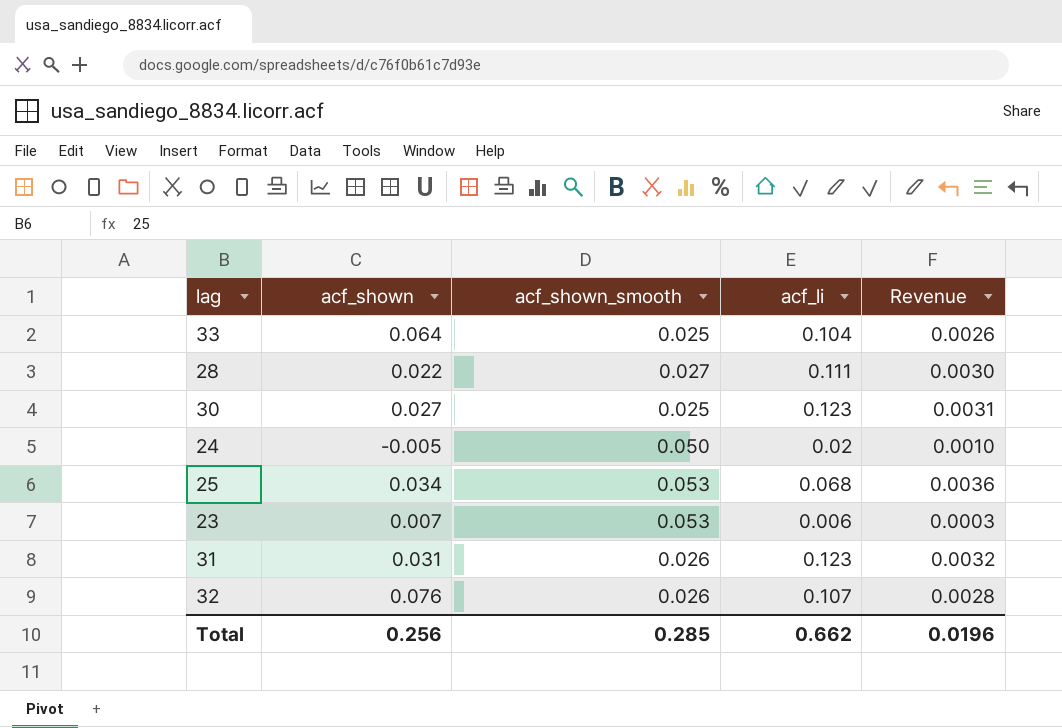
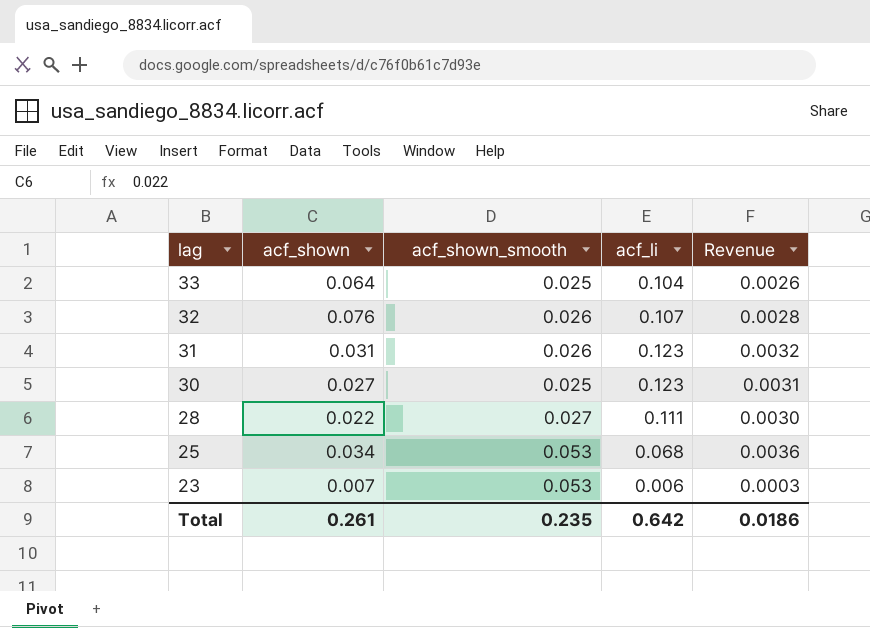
row order: none -> lag descending
row 24: -0.005 | 0.050 | 0.02 | 0.0010 -> none
Total | acf_shown: 0.256 -> 0.261
Total | acf_shown_smooth: 0.285 -> 0.235
Total | acf_li: 0.662 -> 0.642
Total | Revenue: 0.0196 -> 0.0186

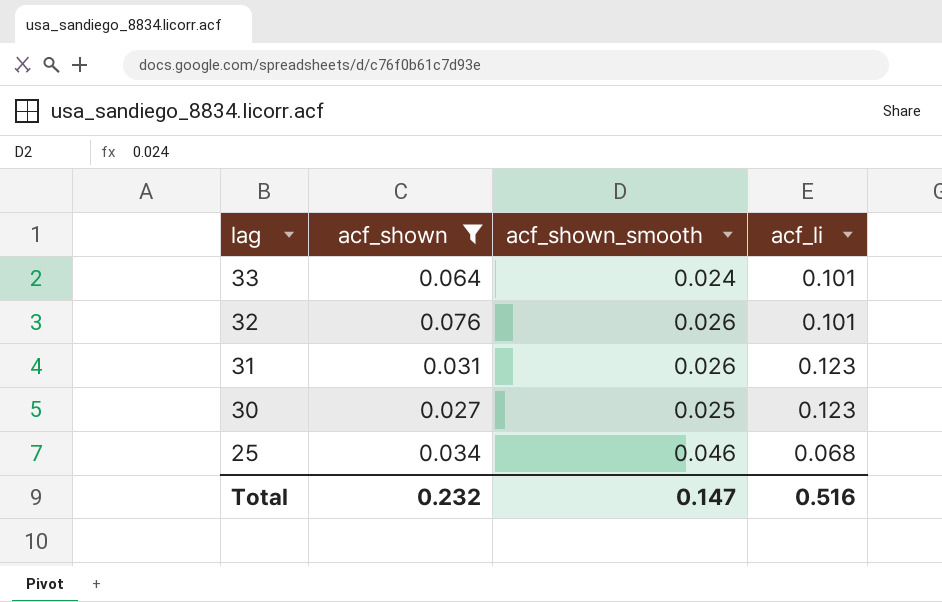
filter: none -> acf_shown >= 0.027
column Revenue | formula: [acf_shown_smooth] * [acf_li] -> none
33 | acf_shown_smooth: 0.025 -> 0.024
33 | acf_li: 0.104 -> 0.101
32 | acf_li: 0.107 -> 0.101
25 | acf_shown_smooth: 0.053 -> 0.046
Total | acf_shown: 0.261 -> 0.232
Total | acf_shown_smooth: 0.235 -> 0.147
Total | acf_li: 0.642 -> 0.516

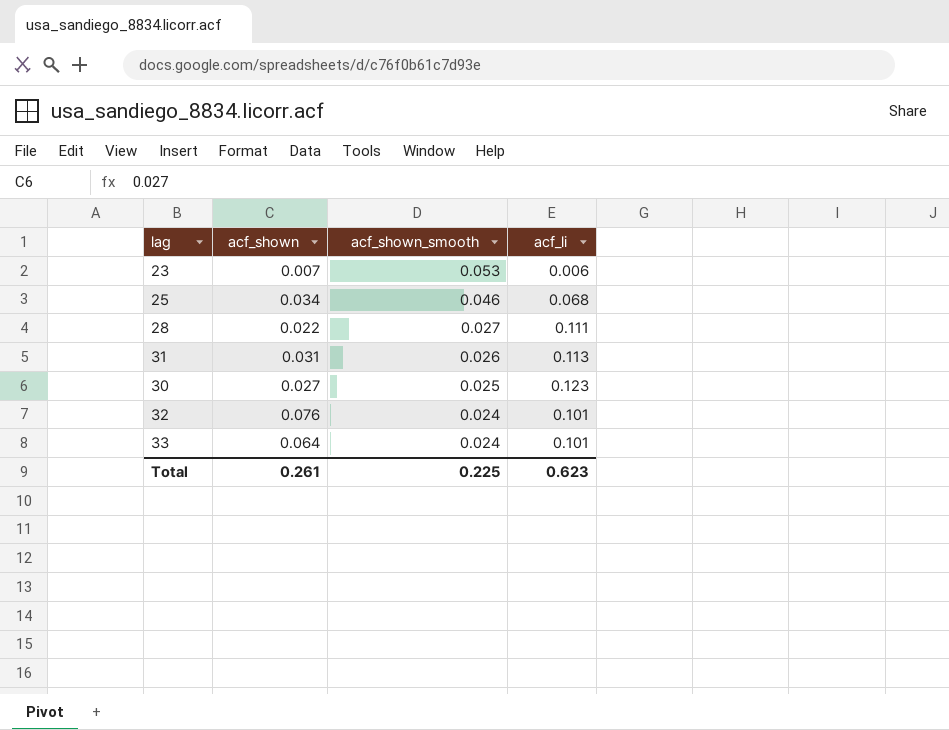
filter: acf_shown >= 0.027 -> none
row order: lag descending -> acf_shown_smooth descending
31 | acf_li: 0.123 -> 0.113
32 | acf_shown_smooth: 0.026 -> 0.024
Total | acf_shown: 0.232 -> 0.261
Total | acf_shown_smooth: 0.147 -> 0.225
Total | acf_li: 0.516 -> 0.623

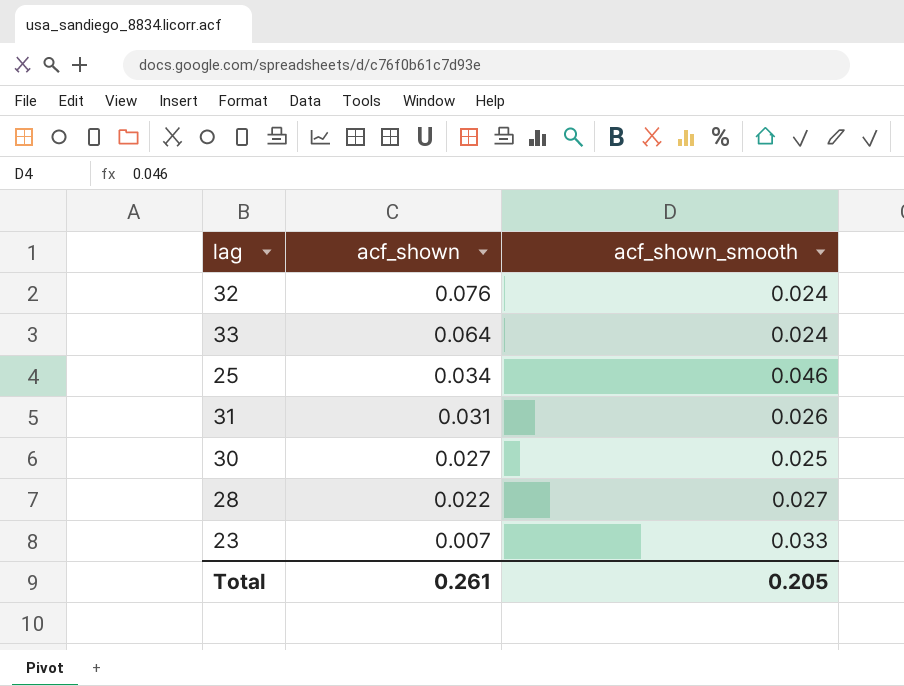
row order: acf_shown_smooth descending -> acf_shown descending
column acf_li | position: 4 -> none
23 | acf_shown_smooth: 0.053 -> 0.033
Total | acf_shown_smooth: 0.225 -> 0.205

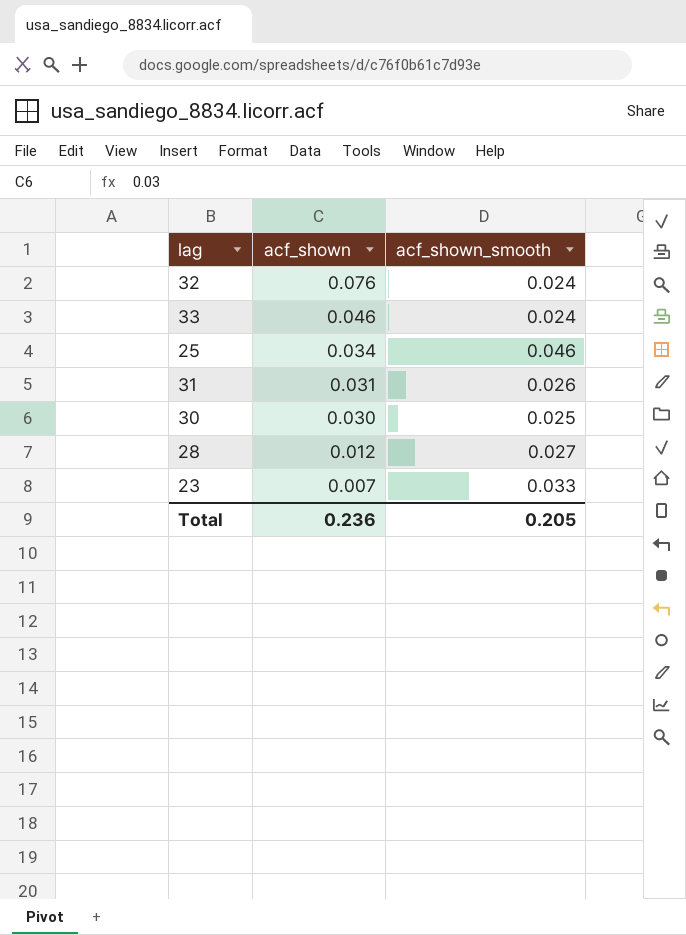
33 | acf_shown: 0.064 -> 0.046
30 | acf_shown: 0.027 -> 0.030
28 | acf_shown: 0.022 -> 0.012
Total | acf_shown: 0.261 -> 0.236

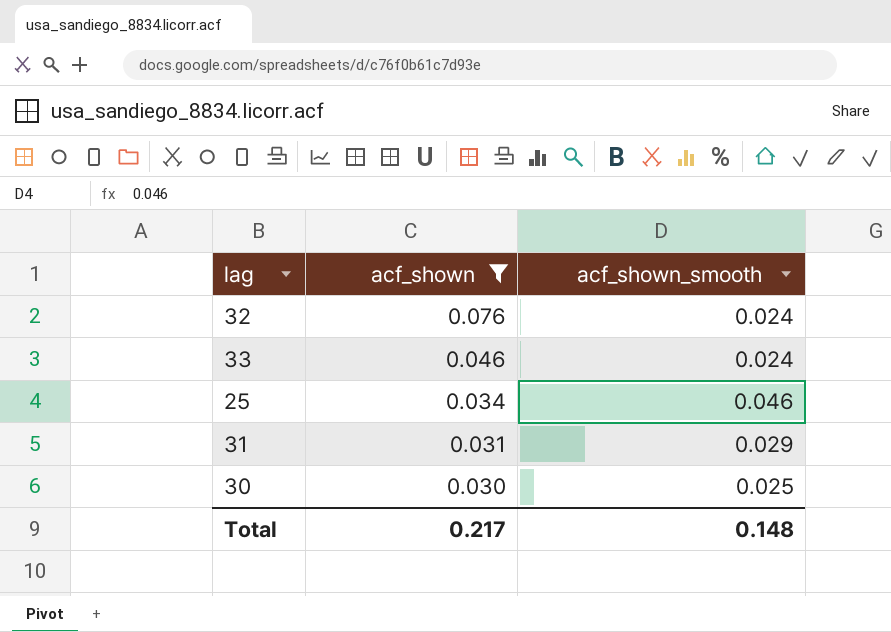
filter: none -> acf_shown >= 0.030
31 | acf_shown_smooth: 0.026 -> 0.029
Total | acf_shown: 0.236 -> 0.217
Total | acf_shown_smooth: 0.205 -> 0.148

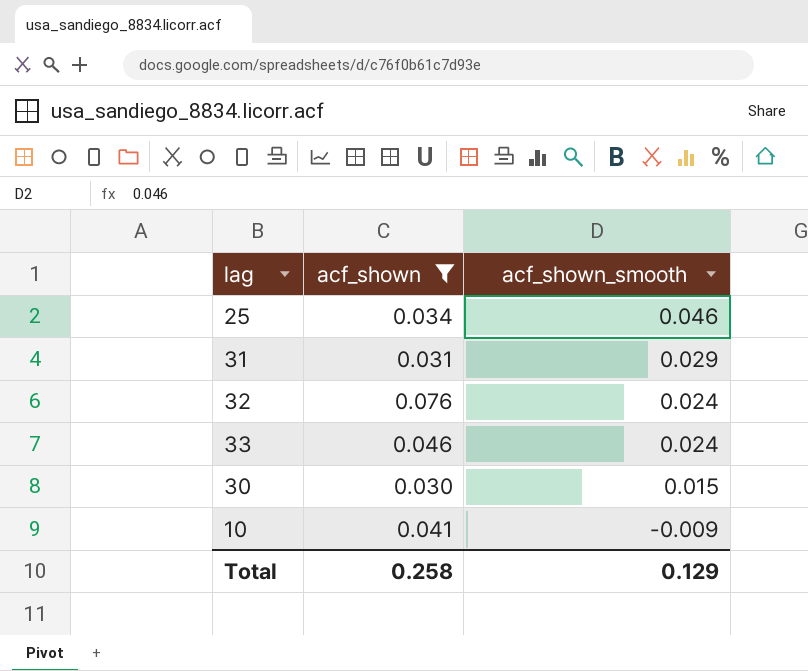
row order: acf_shown descending -> acf_shown_smooth descending
30 | acf_shown_smooth: 0.025 -> 0.015
row 10: none -> 0.041 | -0.009
Total | acf_shown: 0.217 -> 0.258
Total | acf_shown_smooth: 0.148 -> 0.129

